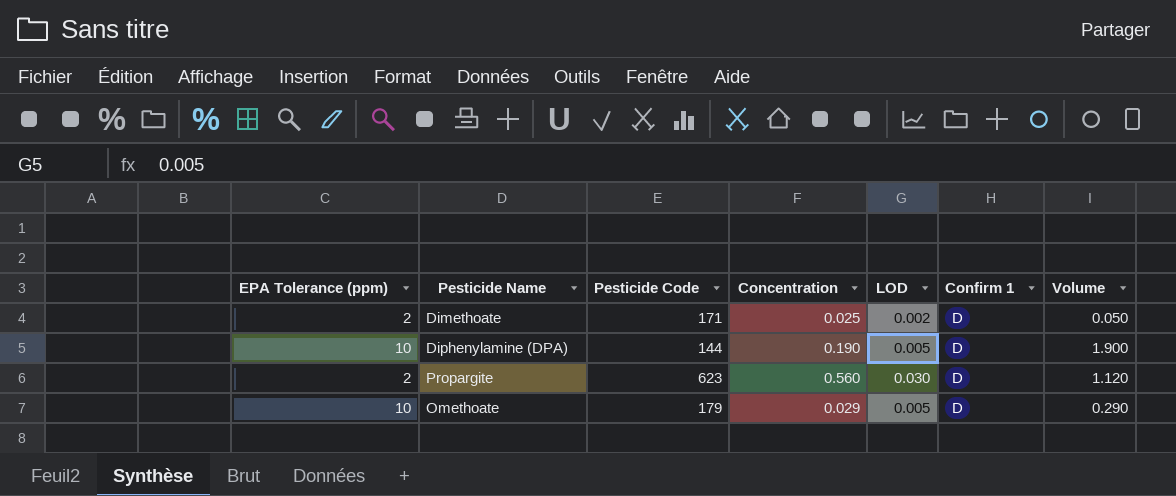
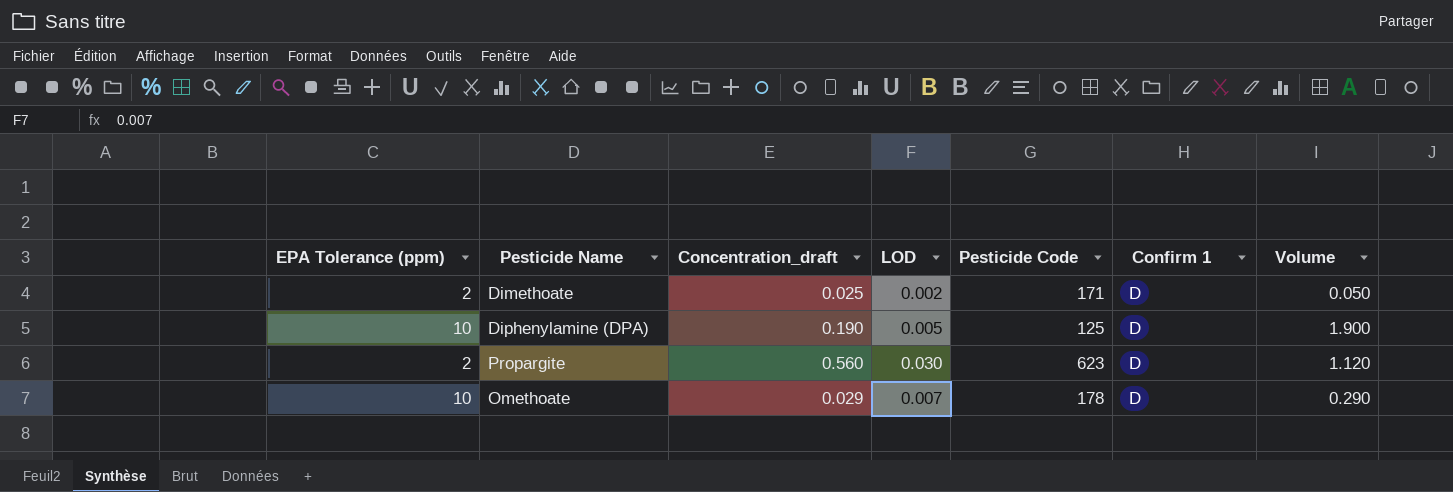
column name: Concentration -> Concentration_draft
column Pesticide Code | position: 3 -> 5
Diphenylamine (DPA) | Pesticide Code: 144 -> 125
Omethoate | LOD: 0.005 -> 0.007
Omethoate | Pesticide Code: 179 -> 178

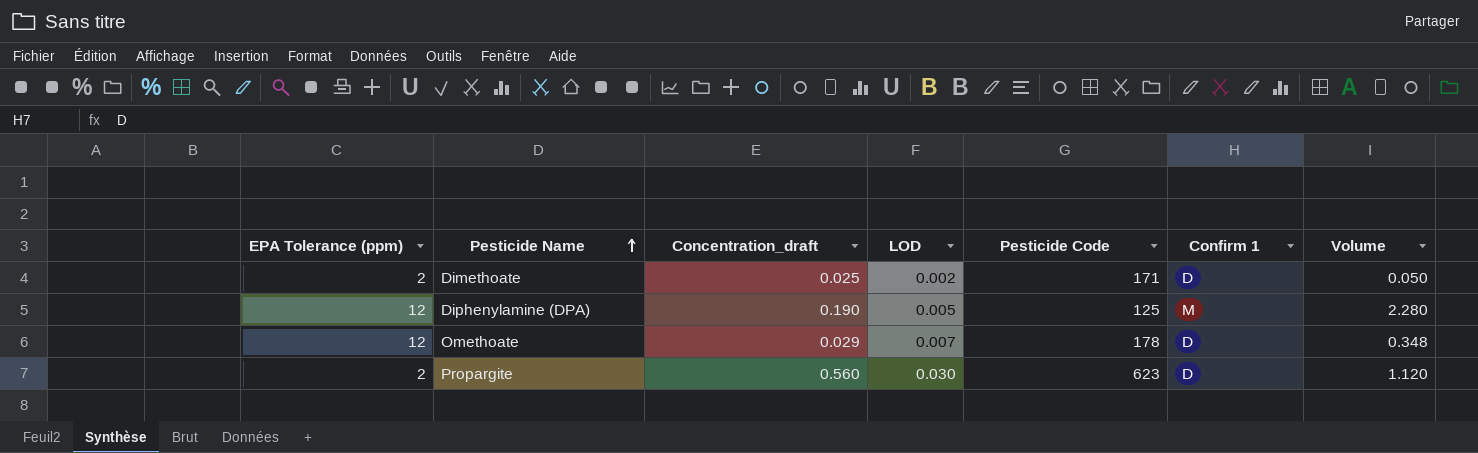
row order: none -> Pesticide Name ascending
Diphenylamine (DPA) | EPA Tolerance (ppm): 10 -> 12
Diphenylamine (DPA) | Confirm 1: D -> M
Diphenylamine (DPA) | Volume: 1.900 -> 2.280
Omethoate | EPA Tolerance (ppm): 10 -> 12
Omethoate | Volume: 0.290 -> 0.348

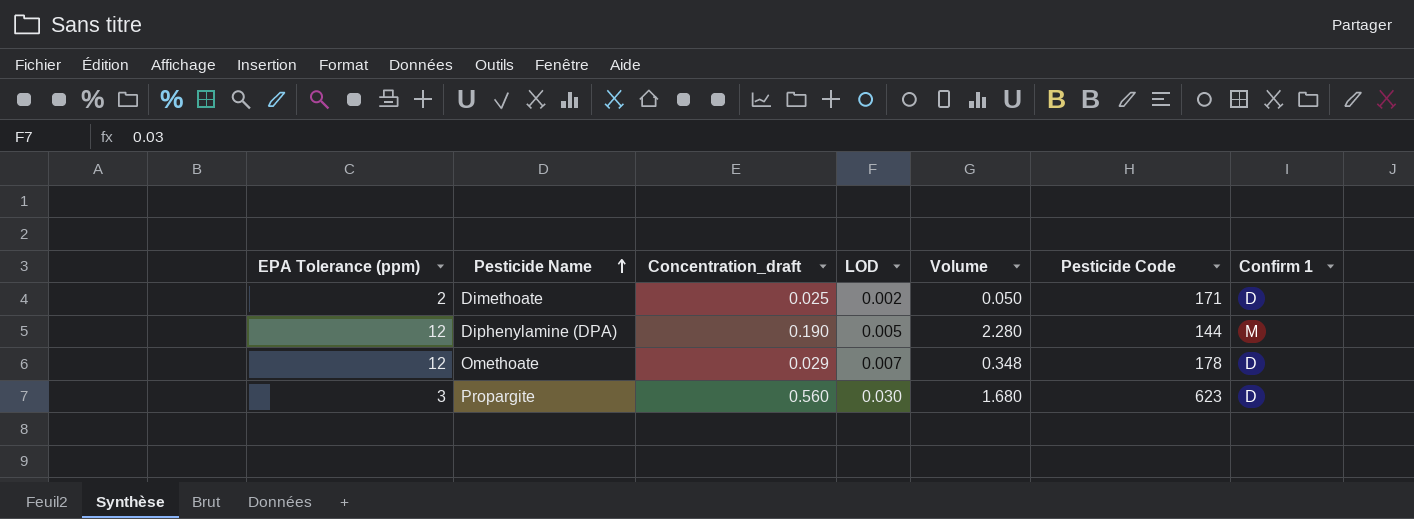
column Volume | position: 7 -> 5
Diphenylamine (DPA) | Pesticide Code: 125 -> 144
Propargite | EPA Tolerance (ppm): 2 -> 3
Propargite | Volume: 1.120 -> 1.680

